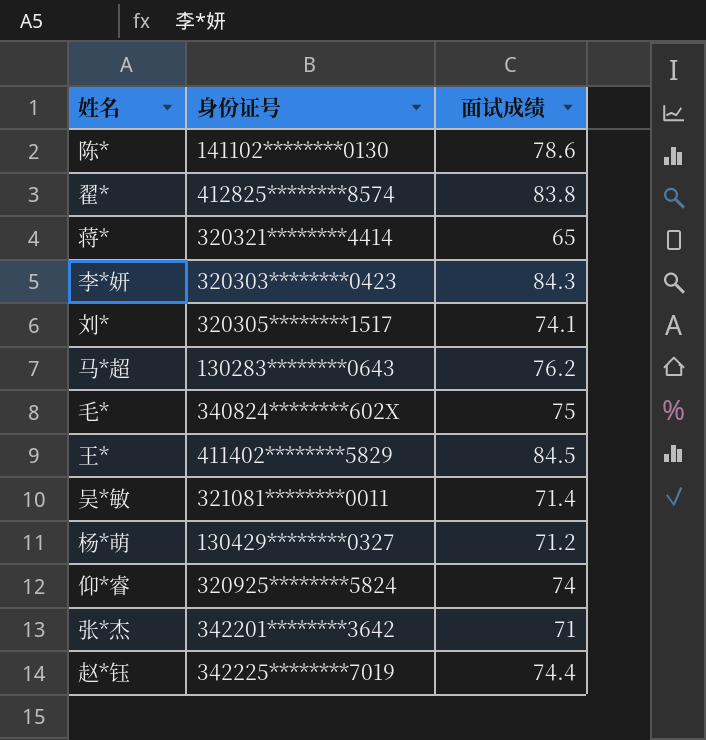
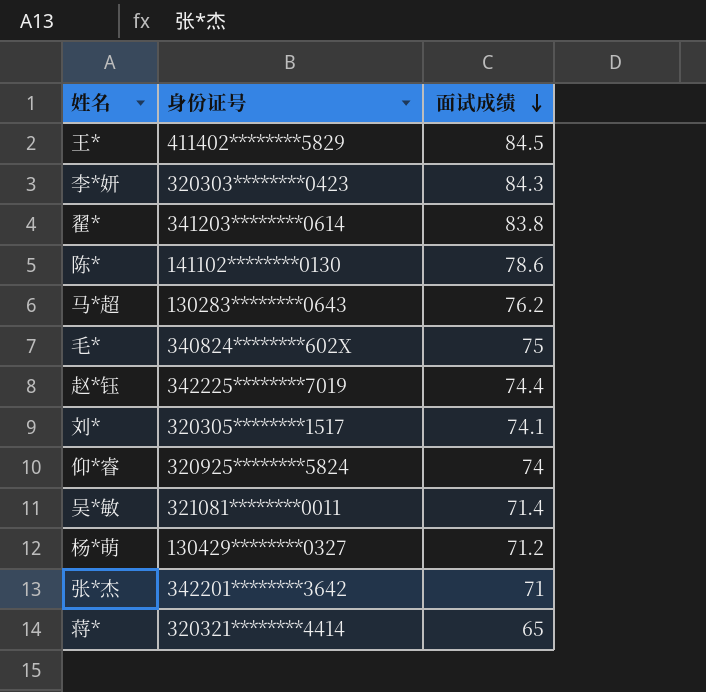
row order: none -> 面试成绩 descending
翟* | 身份证号: 412825********8574 -> 341203********0614

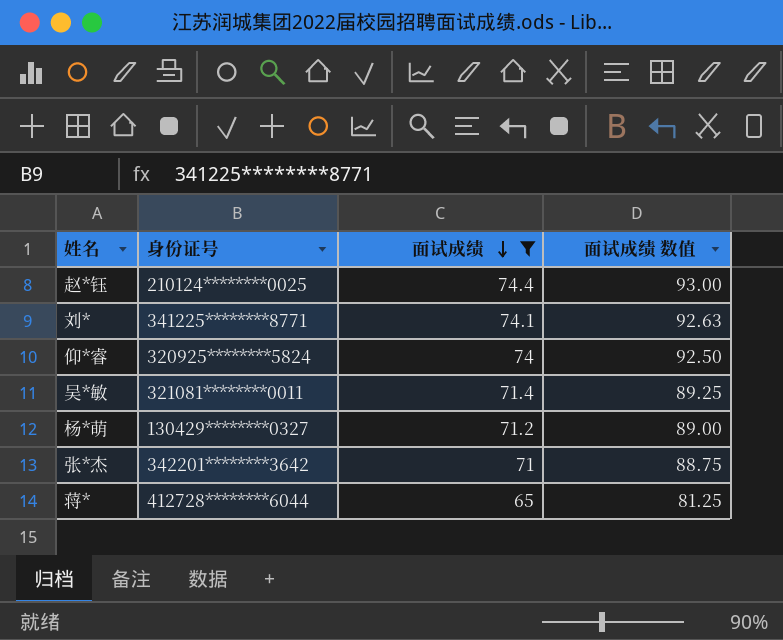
filter: none -> 面试成绩 <= 74.4
column 面试成绩 数值 | formula: none -> [面试成绩] * 1.25
赵*钰 | 身份证号: 342225********7019 -> 210124********0025
刘* | 身份证号: 320305********1517 -> 341225********8771
蒋* | 身份证号: 320321********4414 -> 412728********6044

